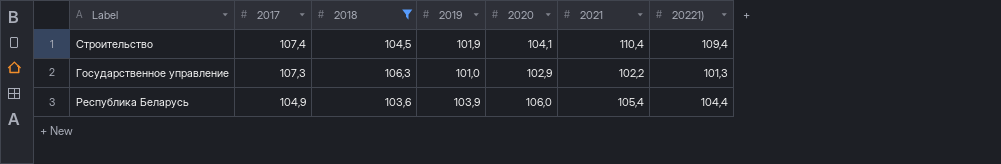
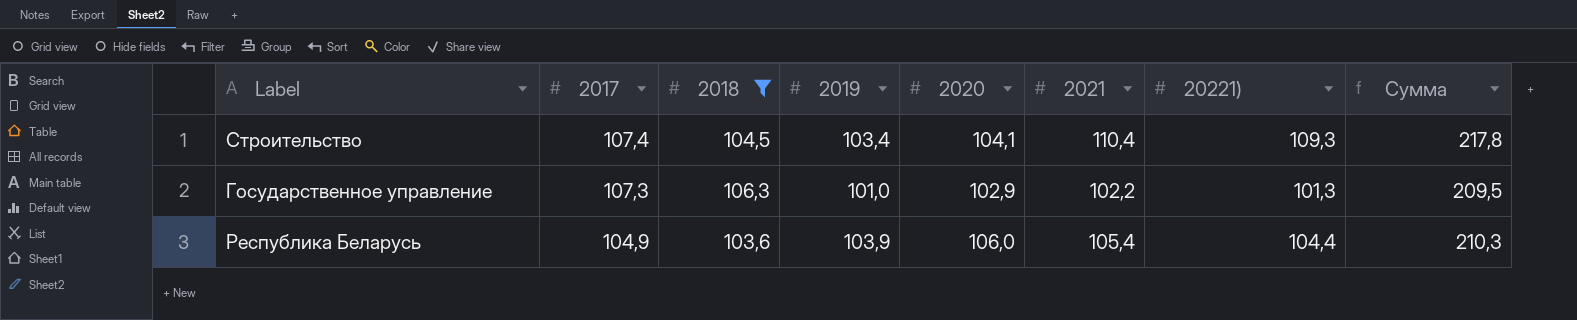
column Сумма | formula: none -> [2017] + [2021]
Строительство | 2019: 101,9 -> 103,4
Строительство | 20221): 109,4 -> 109,3

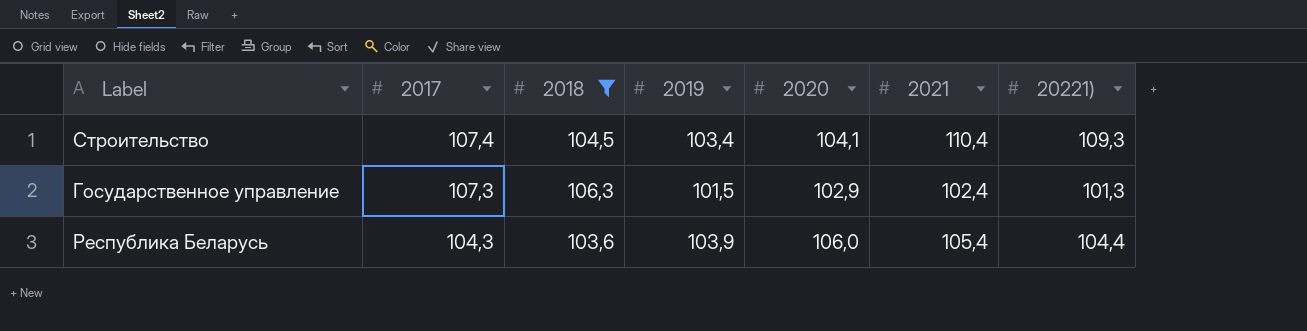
column Сумма | formula: [2017] + [2021] -> none
Государственное управление | 2019: 101,0 -> 101,5
Государственное управление | 2021: 102,2 -> 102,4
Республика Беларусь | 2017: 104,9 -> 104,3

